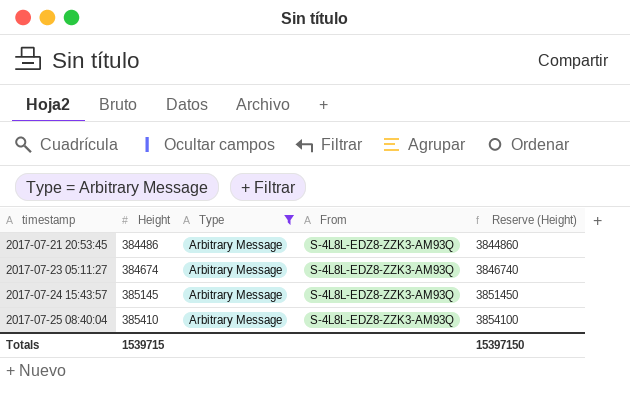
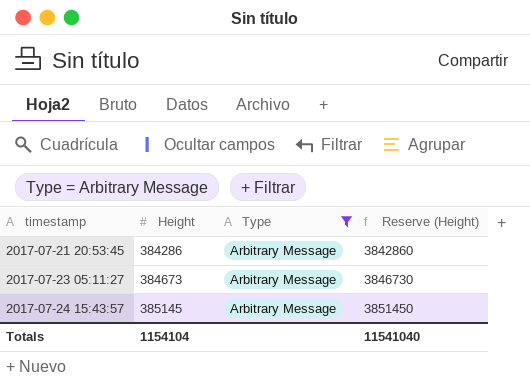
column From | position: 4 -> none
row 2017-07-25 08:40:04: 385410 | Arbitrary Message | S-4L8L-EDZ8-ZZK3-AM93Q | 3854100 -> none
2017-07-21 20:53:45 | Height: 384486 -> 384286
2017-07-21 20:53:45 | Reserve (Height): 3844860 -> 3842860
2017-07-23 05:11:27 | Height: 384674 -> 384673
2017-07-23 05:11:27 | Reserve (Height): 3846740 -> 3846730
Totals | Height: 1539715 -> 1154104
Totals | Reserve (Height): 15397150 -> 11541040

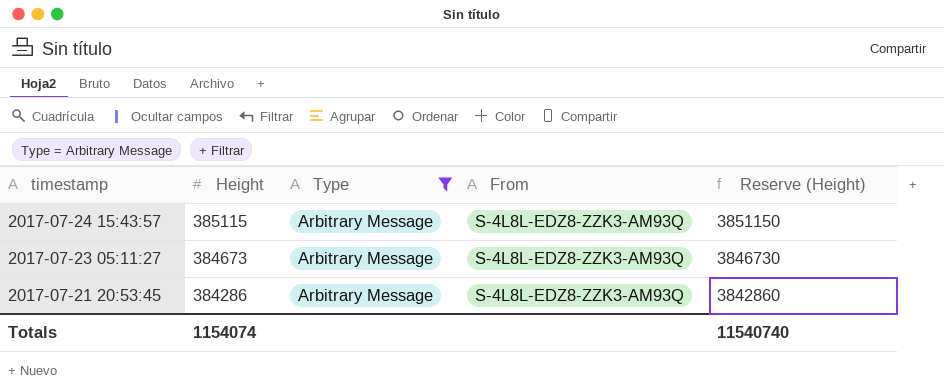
row order: timestamp ascending -> timestamp descending
column From | position: none -> 4
2017-07-24 15:43:57 | Height: 385145 -> 385115
2017-07-24 15:43:57 | Reserve (Height): 3851450 -> 3851150
Totals | Height: 1154104 -> 1154074
Totals | Reserve (Height): 11541040 -> 11540740

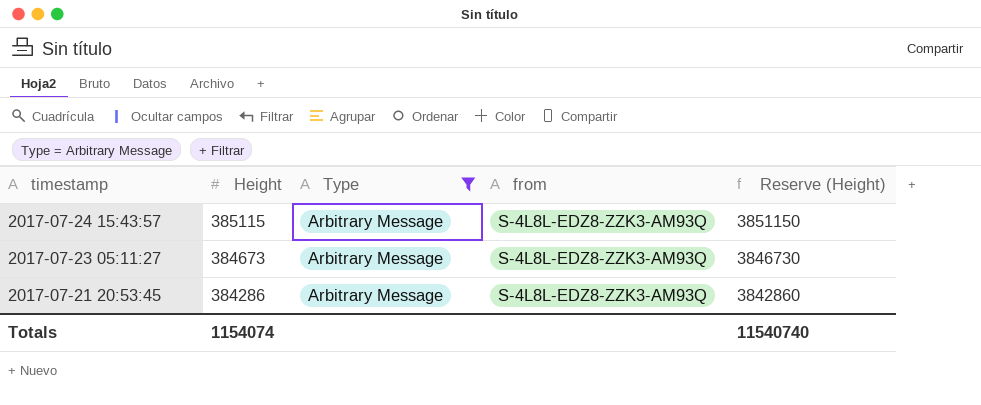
column name: From -> from

